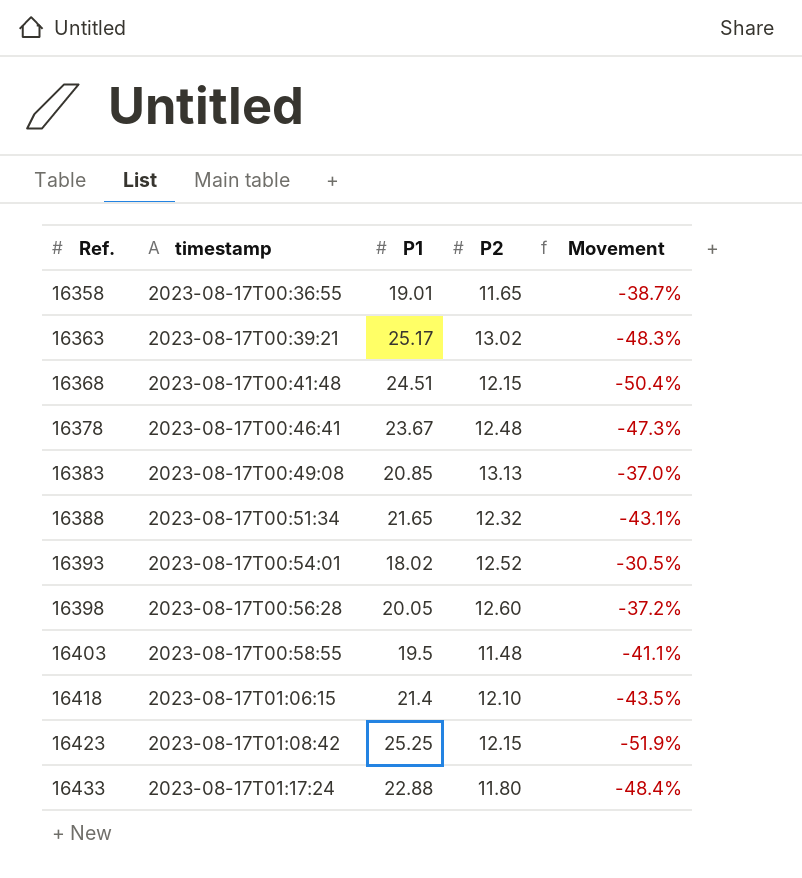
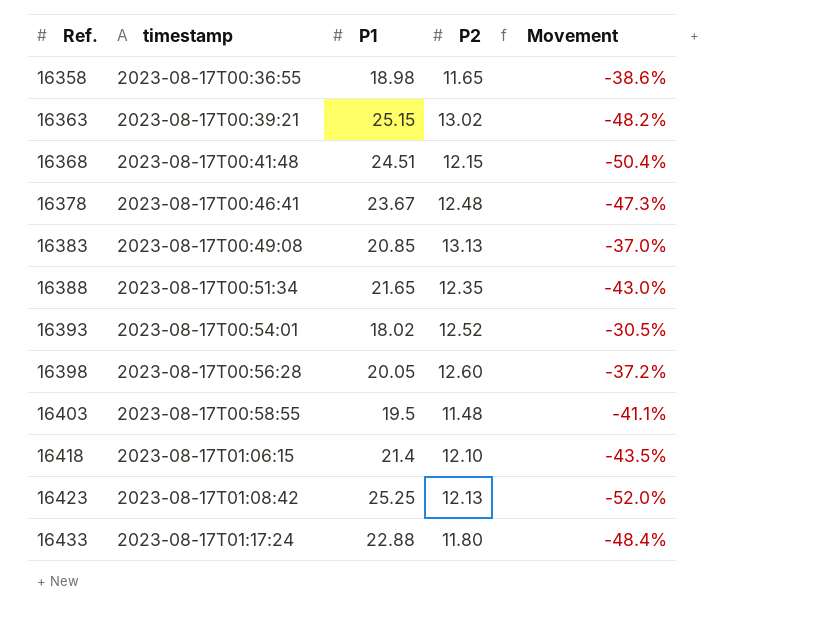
16358 | P1: 19.01 -> 18.98
16358 | Movement: -38.7% -> -38.6%
16363 | P1: 25.17 -> 25.15
16363 | Movement: -48.3% -> -48.2%
16388 | P2: 12.32 -> 12.35
16388 | Movement: -43.1% -> -43.0%
16423 | P2: 12.15 -> 12.13
16423 | Movement: -51.9% -> -52.0%

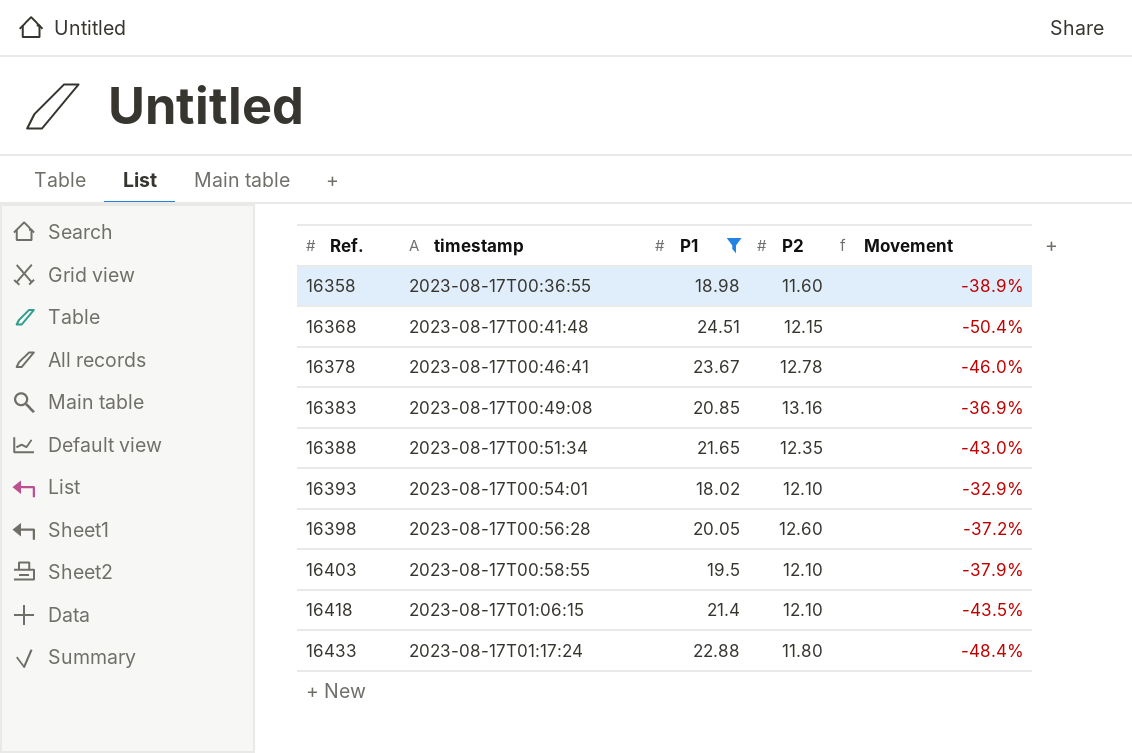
filter: none -> P1 <= 24.51
16358 | P2: 11.65 -> 11.60
16358 | Movement: -38.6% -> -38.9%
16378 | P2: 12.48 -> 12.78
16378 | Movement: -47.3% -> -46.0%
16383 | P2: 13.13 -> 13.16
16383 | Movement: -37.0% -> -36.9%
16393 | P2: 12.52 -> 12.10
16393 | Movement: -30.5% -> -32.9%
16403 | P2: 11.48 -> 12.10
16403 | Movement: -41.1% -> -37.9%

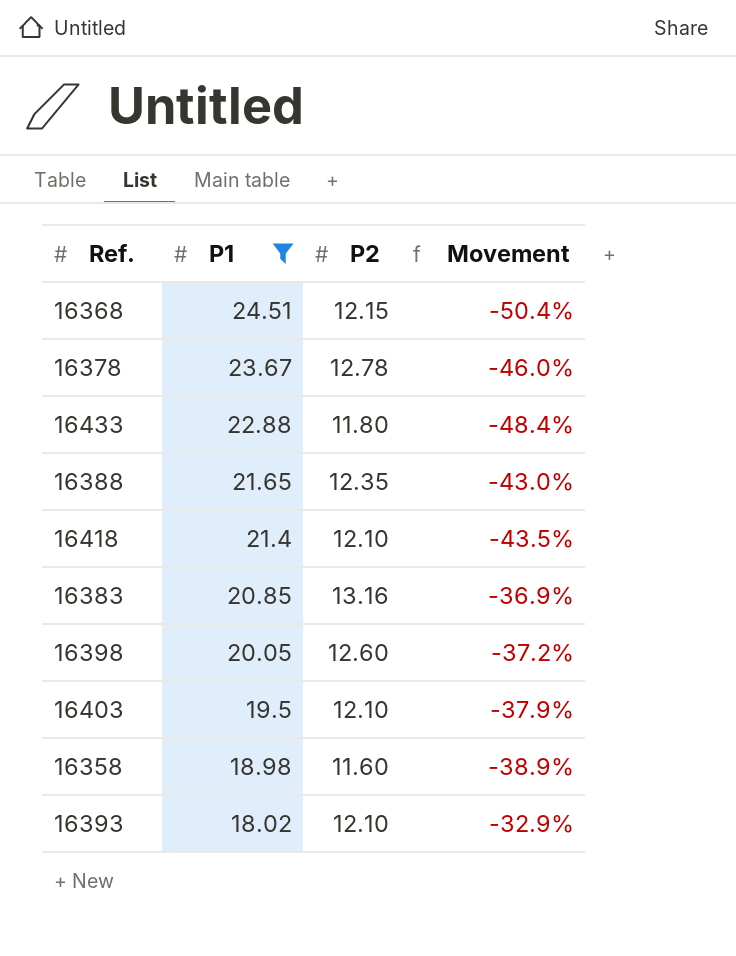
row order: Ref. ascending -> P1 descending
column timestamp | position: 2 -> none

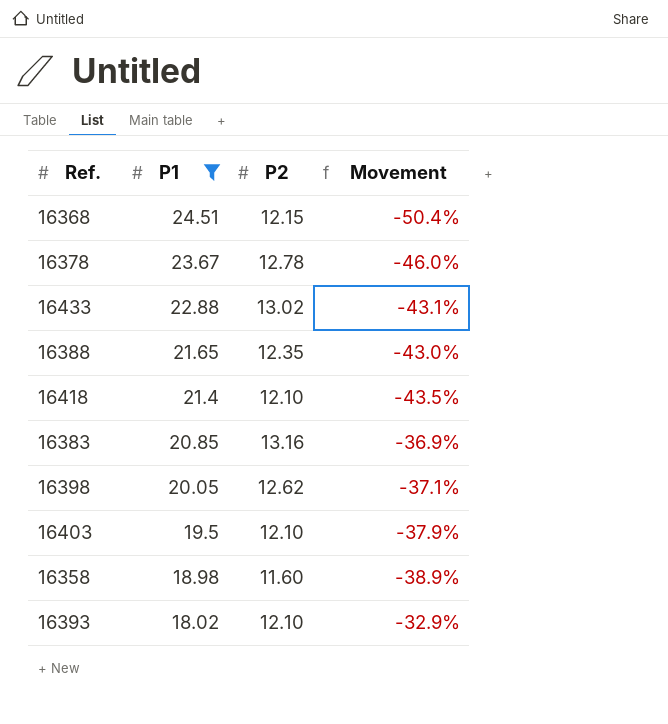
16433 | P2: 11.80 -> 13.02
16433 | Movement: -48.4% -> -43.1%
16398 | P2: 12.60 -> 12.62
16398 | Movement: -37.2% -> -37.1%

